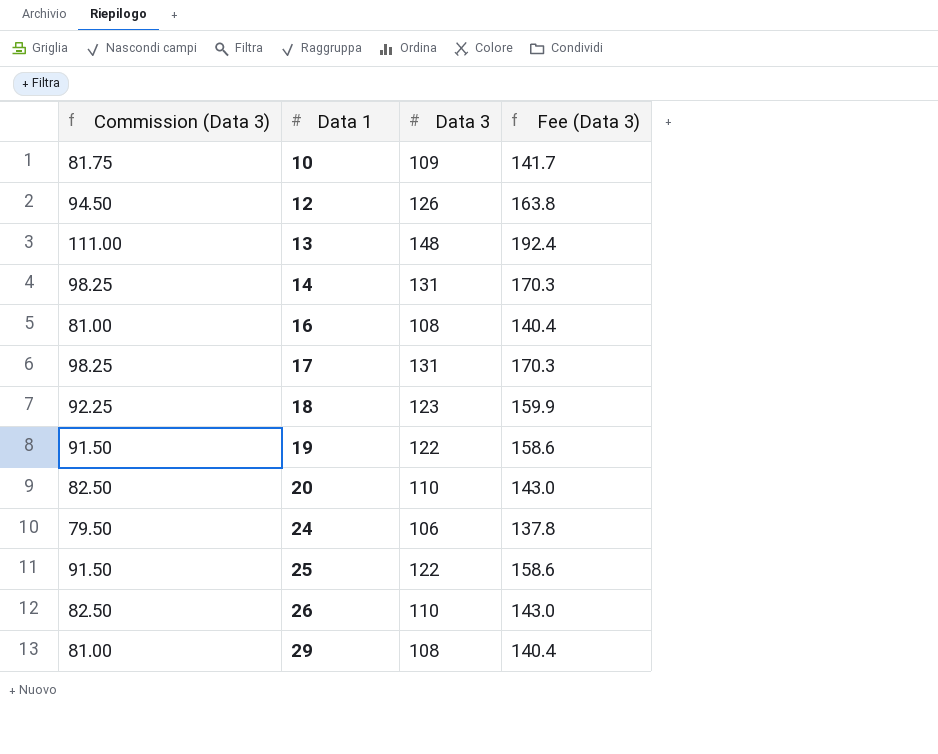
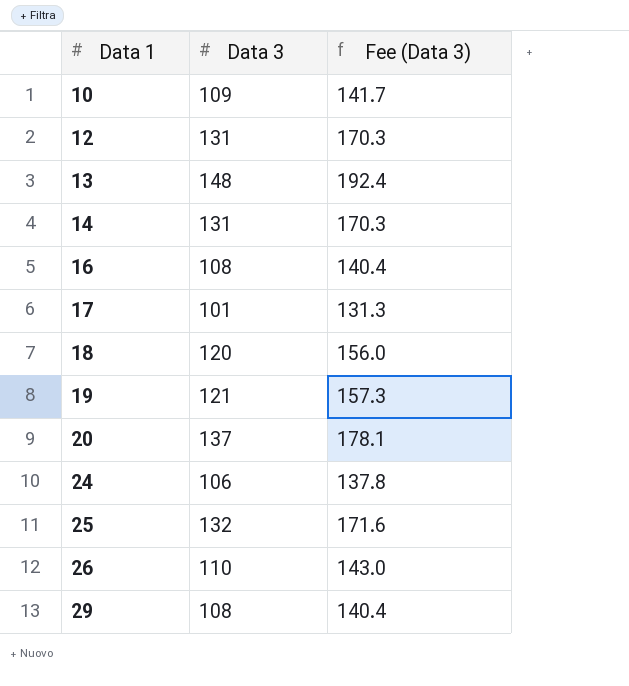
column Commission (Data 3) | formula: [Data 3] * 0.75 -> none
12 | Data 3: 126 -> 131
12 | Fee (Data 3): 163.8 -> 170.3
17 | Data 3: 131 -> 101
17 | Fee (Data 3): 170.3 -> 131.3
18 | Data 3: 123 -> 120
18 | Fee (Data 3): 159.9 -> 156.0
19 | Data 3: 122 -> 121
19 | Fee (Data 3): 158.6 -> 157.3
20 | Data 3: 110 -> 137
20 | Fee (Data 3): 143.0 -> 178.1
25 | Data 3: 122 -> 132
25 | Fee (Data 3): 158.6 -> 171.6

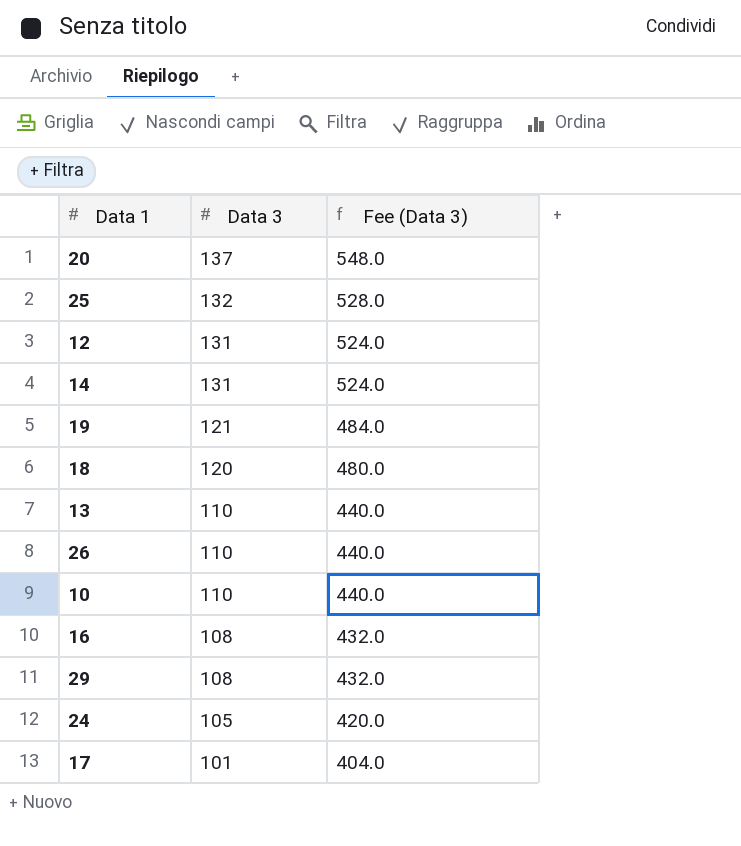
row order: Data 1 ascending -> Data 3 descending
column Fee (Data 3) | formula: [Data 3] * 1.3 -> [Data 3] * 4
13 | Data 3: 148 -> 110
10 | Data 3: 109 -> 110
24 | Data 3: 106 -> 105

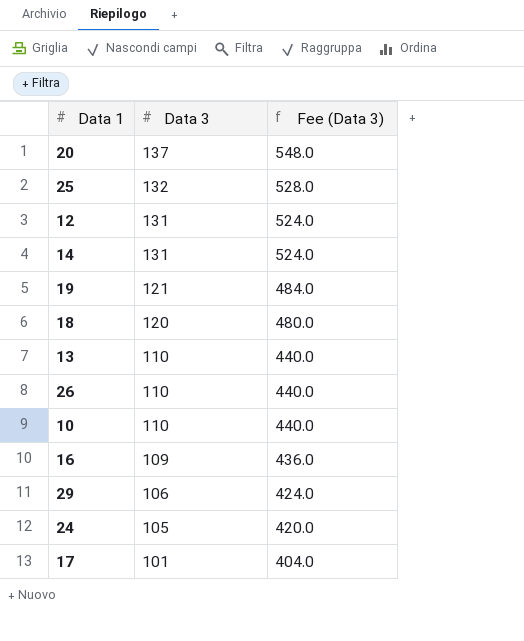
16 | Data 3: 108 -> 109
16 | Fee (Data 3): 432.0 -> 436.0
29 | Data 3: 108 -> 106
29 | Fee (Data 3): 432.0 -> 424.0

